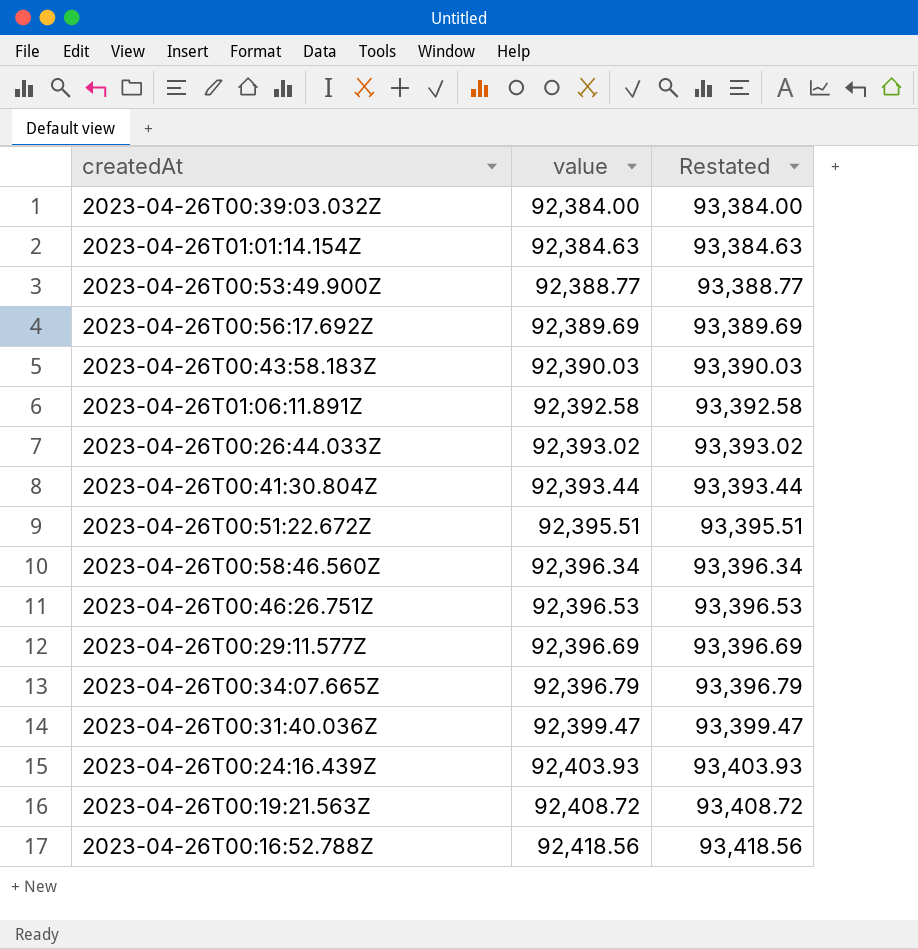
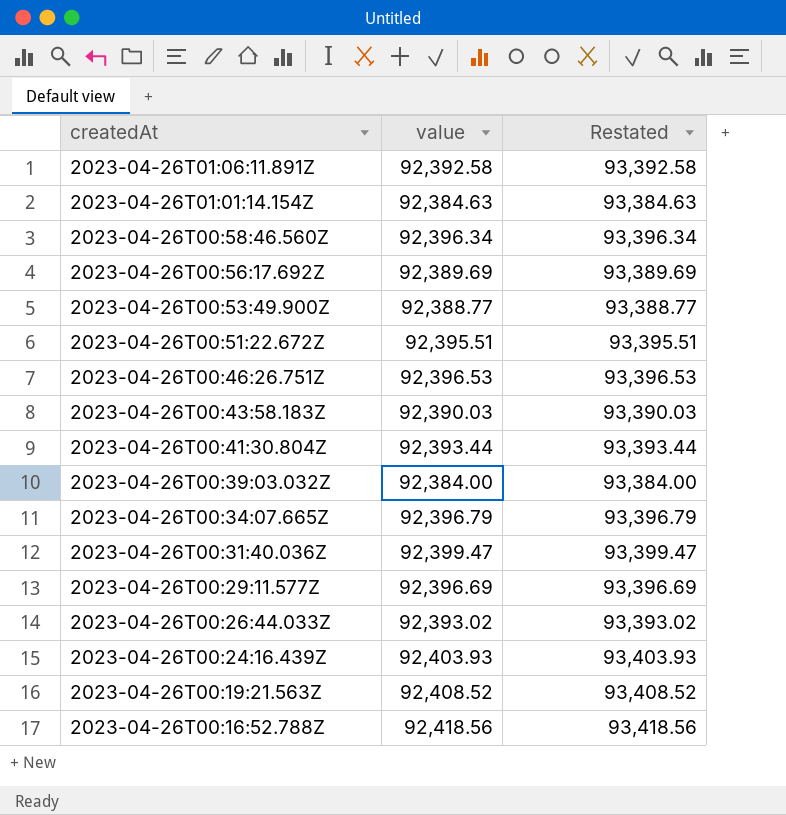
row order: value ascending -> createdAt descending
2023-04-26T00:19:21.563Z | value: 92,408.72 -> 92,408.52
2023-04-26T00:19:21.563Z | Restated: 93,408.72 -> 93,408.52

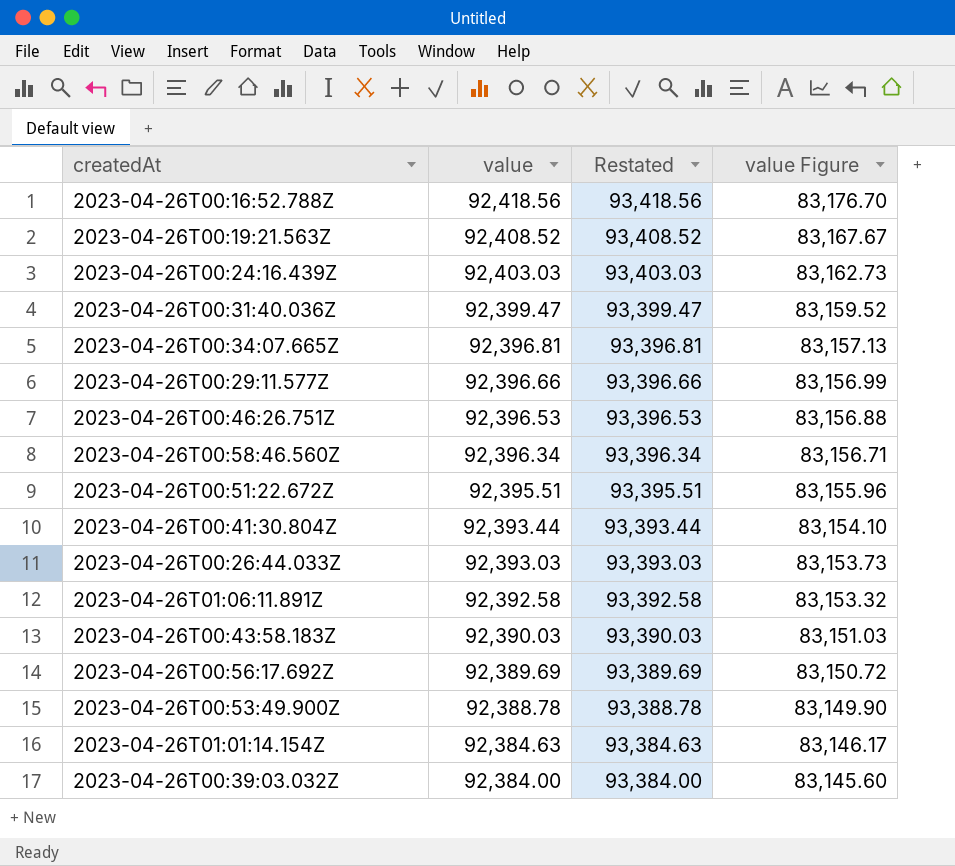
row order: createdAt descending -> value descending
column value Figure | formula: none -> [value] * 0.9
2023-04-26T00:24:16.439Z | value: 92,403.93 -> 92,403.03
2023-04-26T00:24:16.439Z | Restated: 93,403.93 -> 93,403.03
2023-04-26T00:34:07.665Z | value: 92,396.79 -> 92,396.81
2023-04-26T00:34:07.665Z | Restated: 93,396.79 -> 93,396.81
2023-04-26T00:29:11.577Z | value: 92,396.69 -> 92,396.66
2023-04-26T00:29:11.577Z | Restated: 93,396.69 -> 93,396.66
2023-04-26T00:26:44.033Z | value: 92,393.02 -> 92,393.03
2023-04-26T00:26:44.033Z | Restated: 93,393.02 -> 93,393.03
2023-04-26T00:53:49.900Z | value: 92,388.77 -> 92,388.78
2023-04-26T00:53:49.900Z | Restated: 93,388.77 -> 93,388.78

